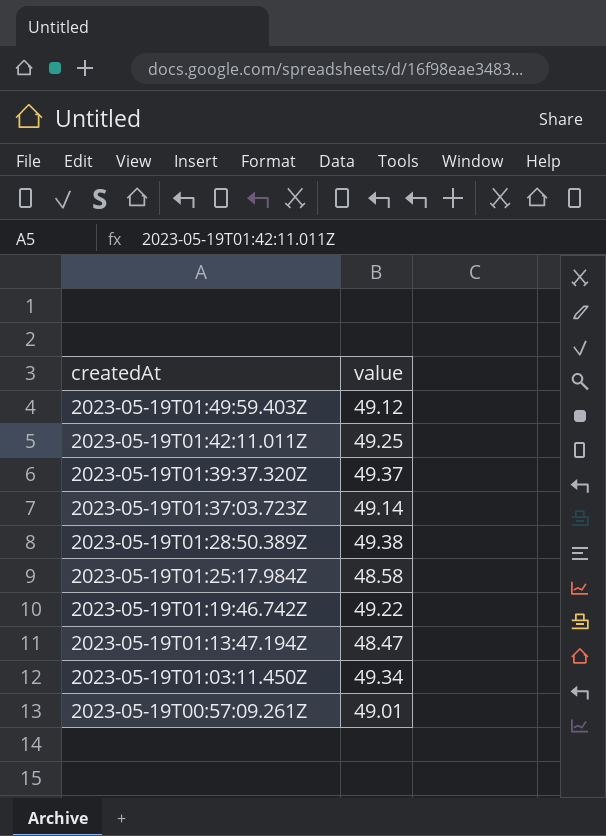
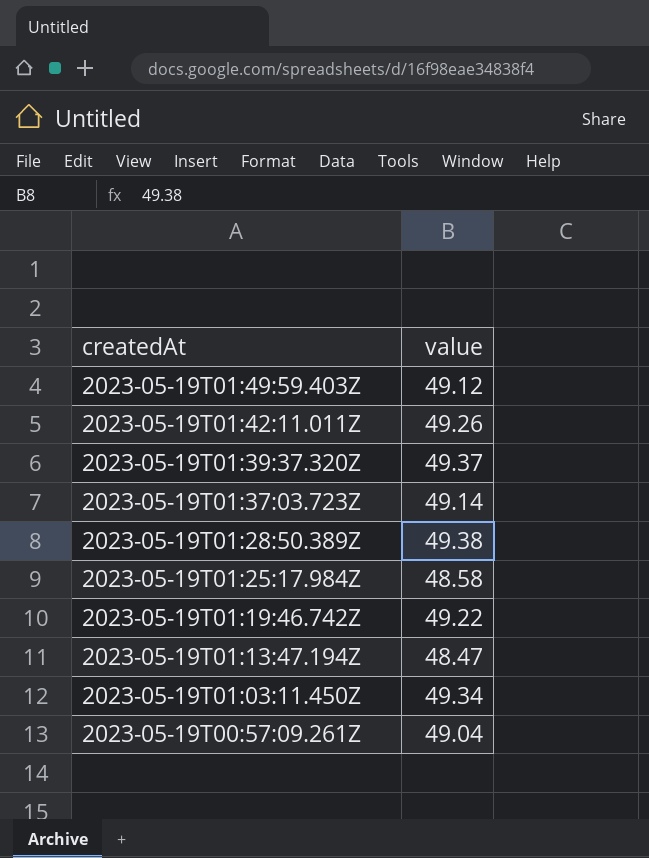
2023-05-19T01:42:11.011Z | value: 49.25 -> 49.26
2023-05-19T00:57:09.261Z | value: 49.01 -> 49.04

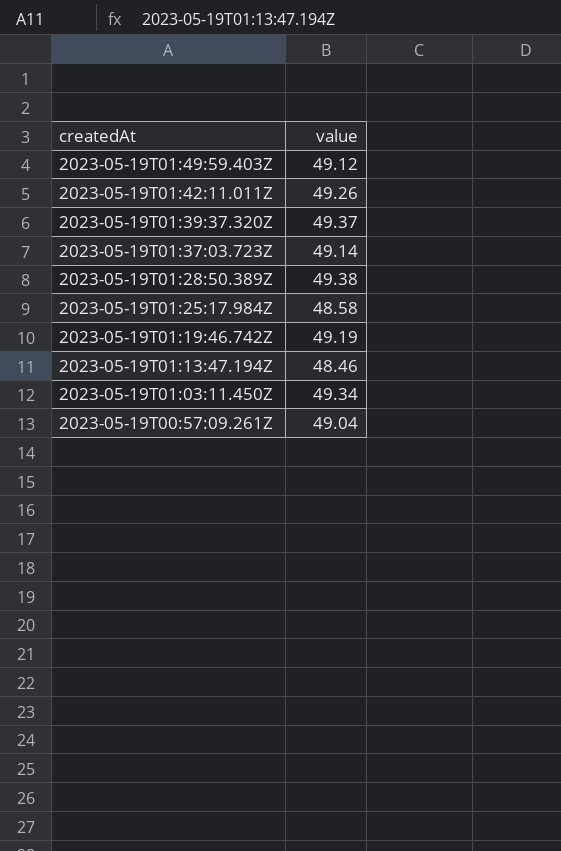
2023-05-19T01:19:46.742Z | value: 49.22 -> 49.19
2023-05-19T01:13:47.194Z | value: 48.47 -> 48.46

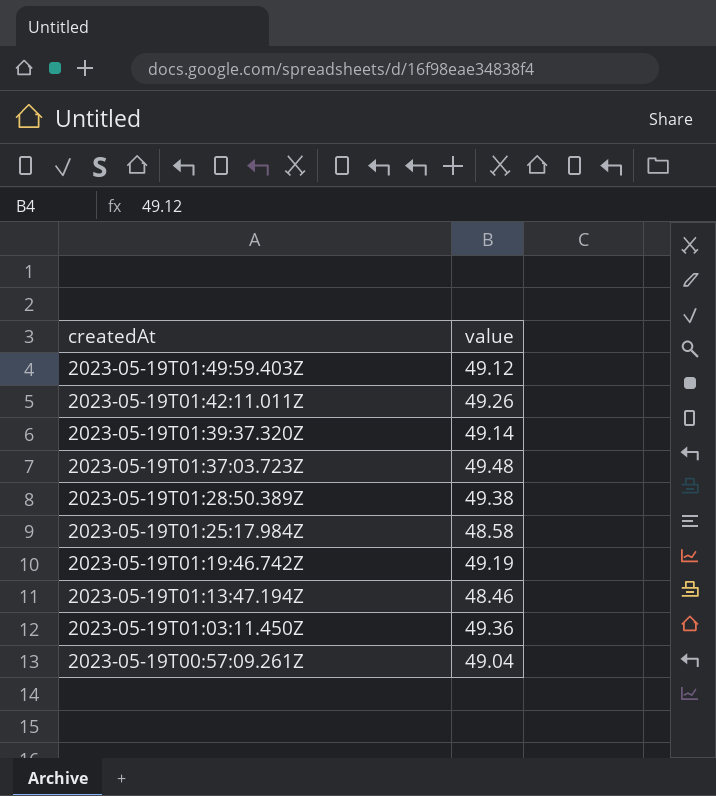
2023-05-19T01:39:37.320Z | value: 49.37 -> 49.14
2023-05-19T01:37:03.723Z | value: 49.14 -> 49.48
2023-05-19T01:03:11.450Z | value: 49.34 -> 49.36

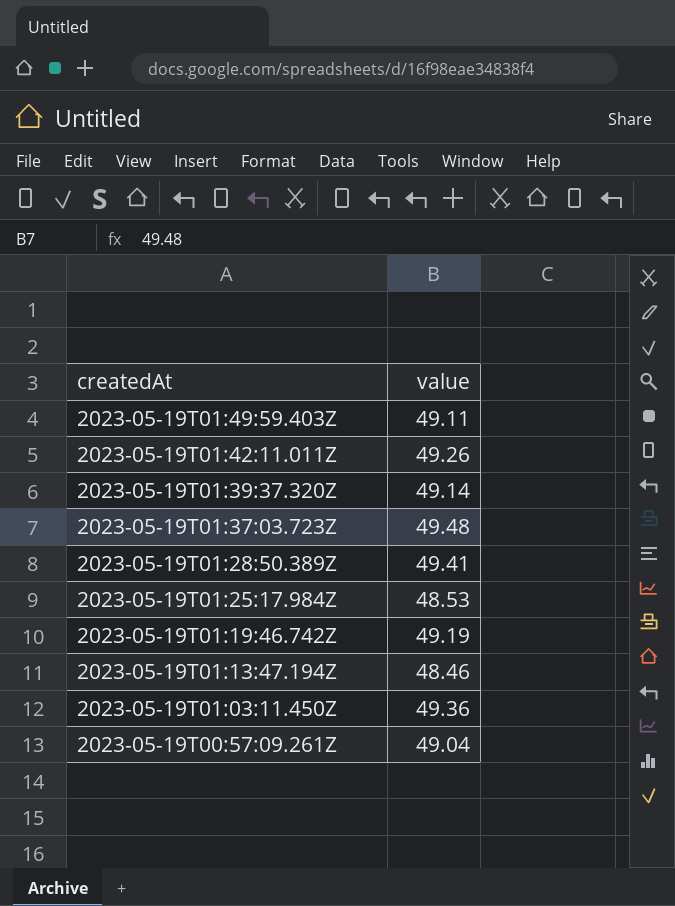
2023-05-19T01:49:59.403Z | value: 49.12 -> 49.11
2023-05-19T01:28:50.389Z | value: 49.38 -> 49.41
2023-05-19T01:25:17.984Z | value: 48.58 -> 48.53

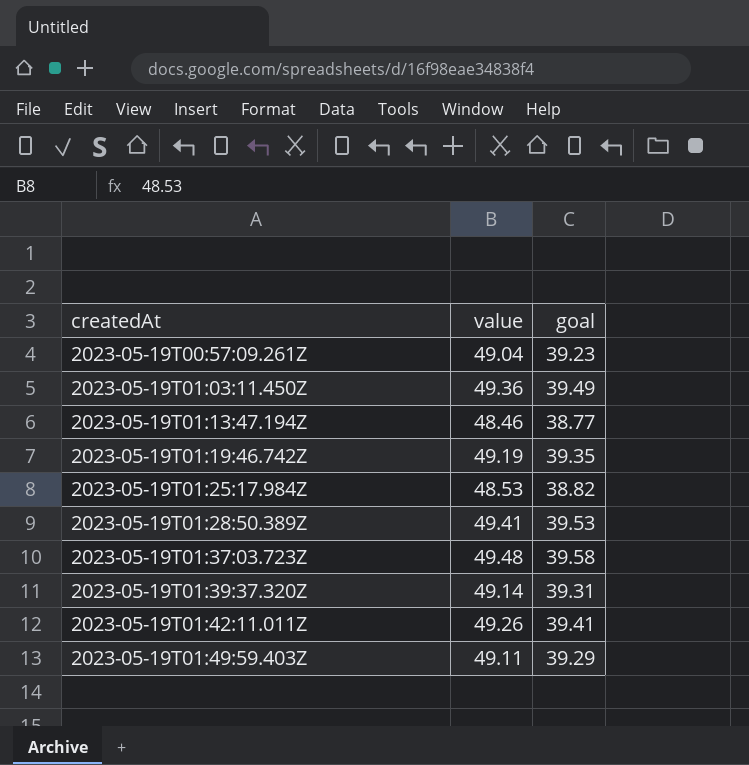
row order: createdAt descending -> createdAt ascending
column goal | formula: none -> [value] * 0.8

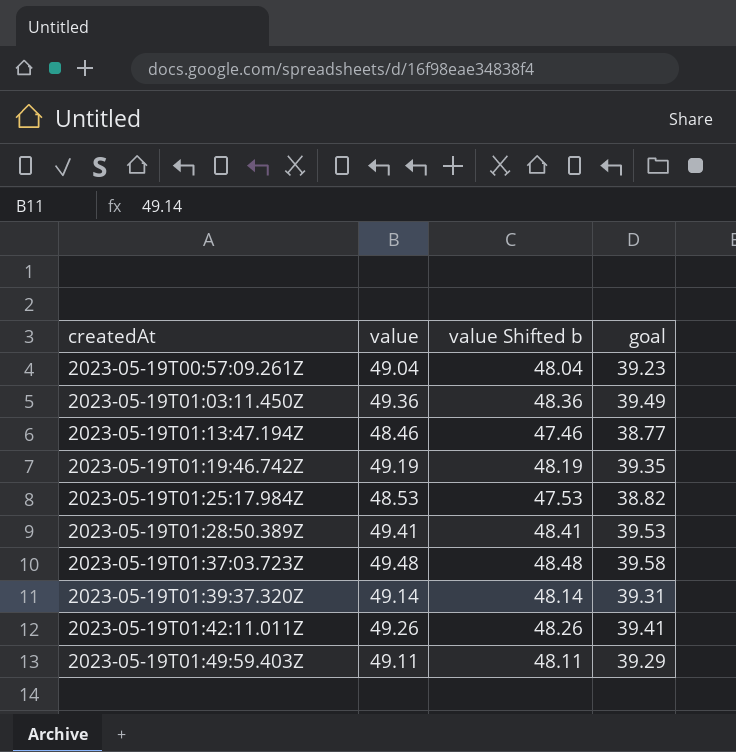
column value Shifted b | formula: none -> [value] - 1

